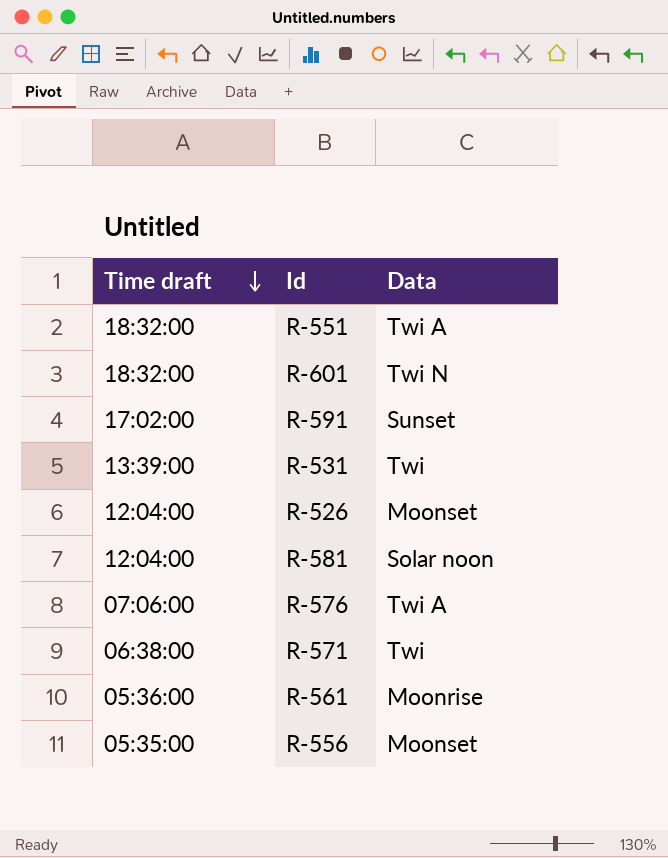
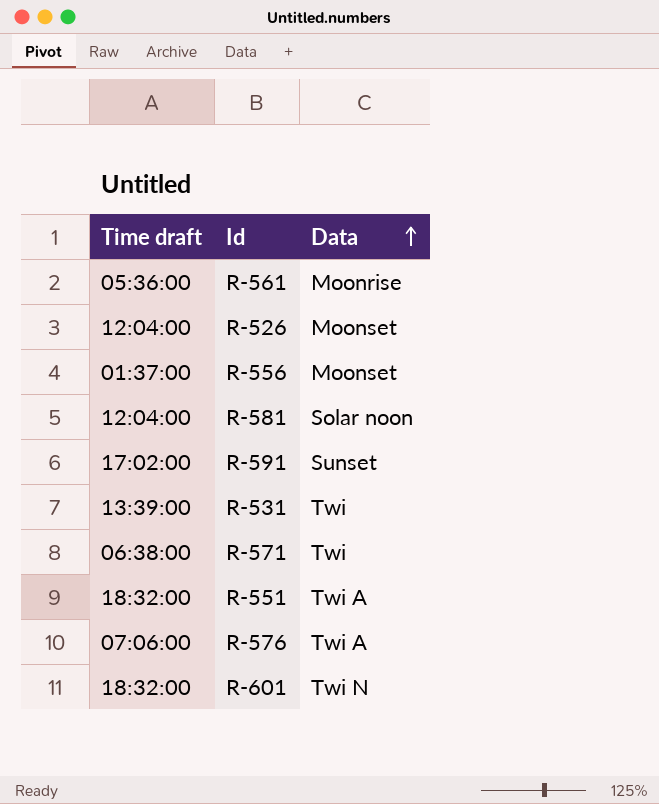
row order: Time draft descending -> Data ascending
R-556 | Time draft: 05:35:00 -> 01:37:00

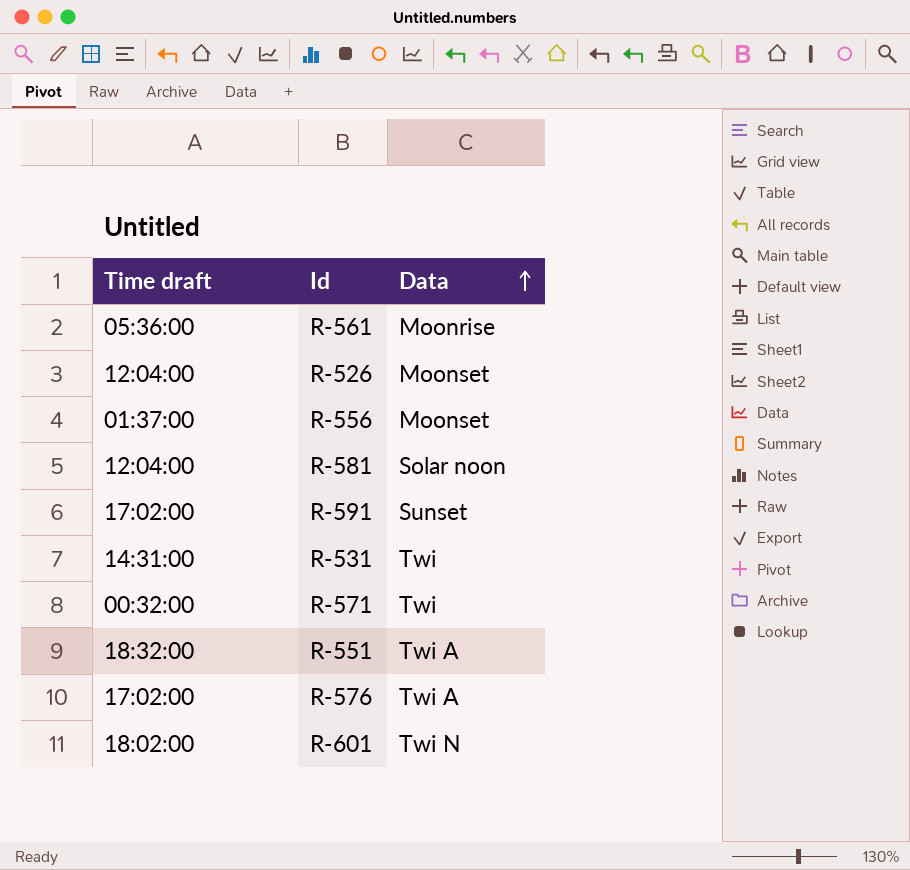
R-531 | Time draft: 13:39:00 -> 14:31:00
R-571 | Time draft: 06:38:00 -> 00:32:00
R-576 | Time draft: 07:06:00 -> 17:02:00
R-601 | Time draft: 18:32:00 -> 18:02:00

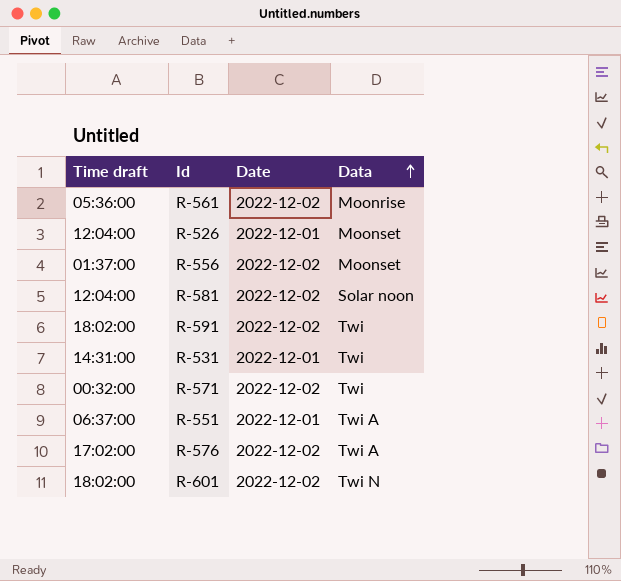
column Date | position: none -> 3
R-591 | Time draft: 17:02:00 -> 18:02:00
R-591 | Data: Sunset -> Twi
R-551 | Time draft: 18:32:00 -> 06:37:00

